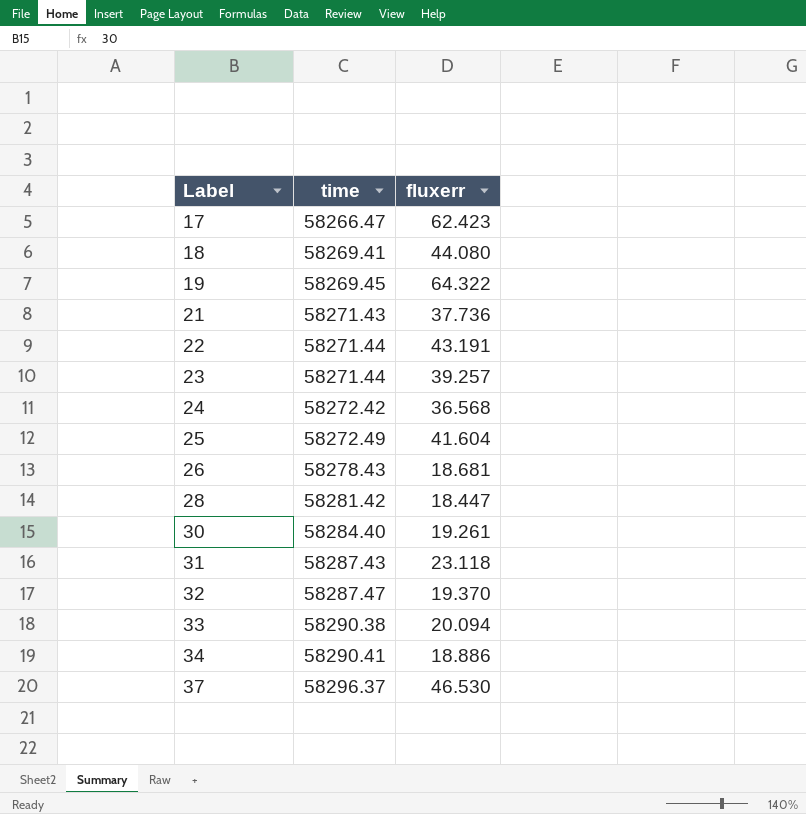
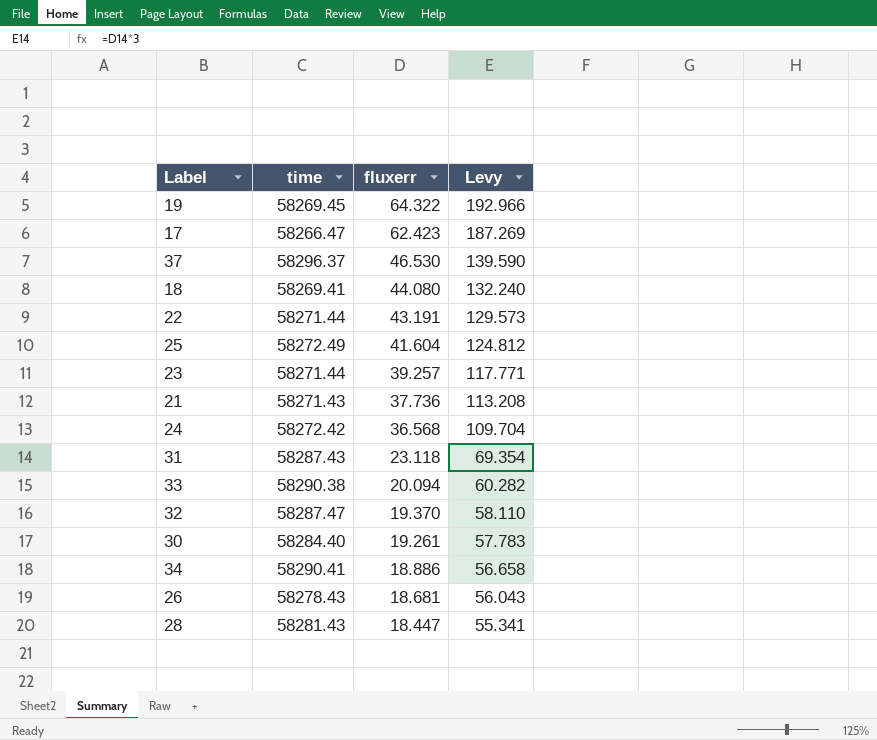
row order: Label ascending -> fluxerr descending
column Levy | formula: none -> [fluxerr] * 3
28 | time: 58281.42 -> 58281.43

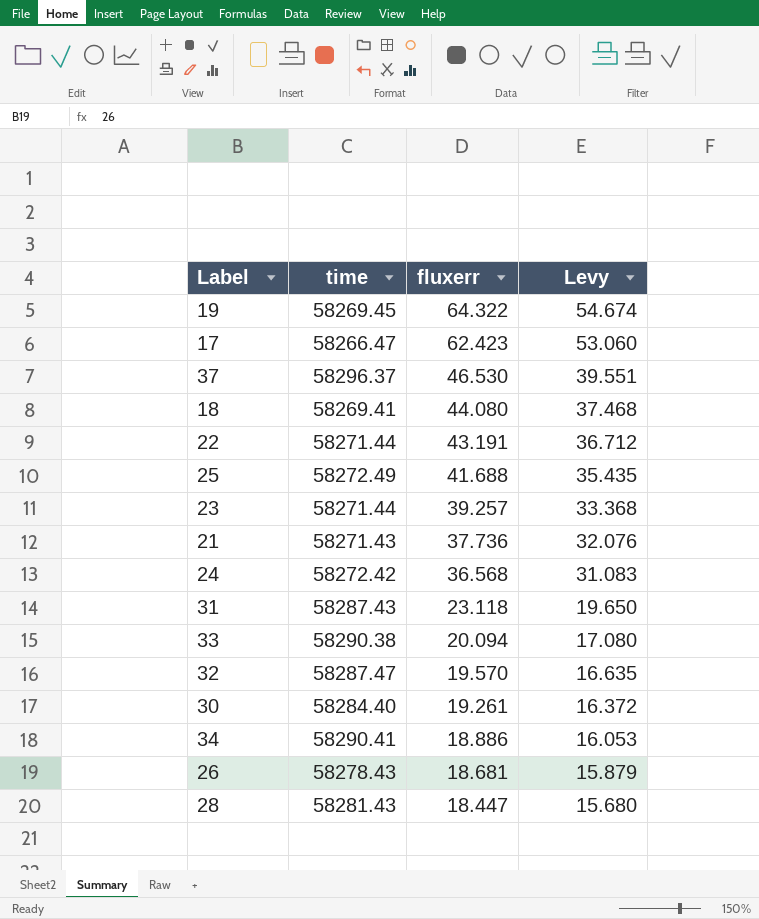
column Levy | formula: [fluxerr] * 3 -> [fluxerr] * 0.85
25 | fluxerr: 41.604 -> 41.688
32 | fluxerr: 19.370 -> 19.570

